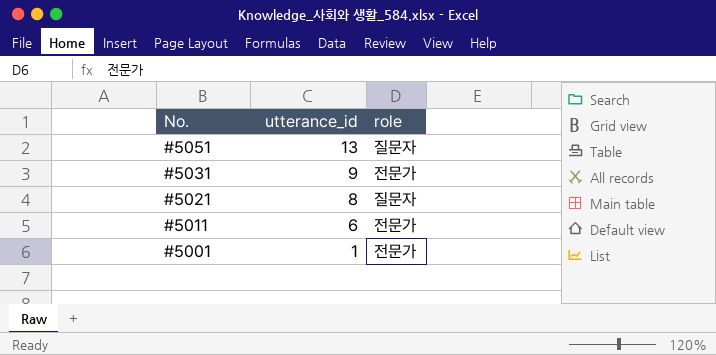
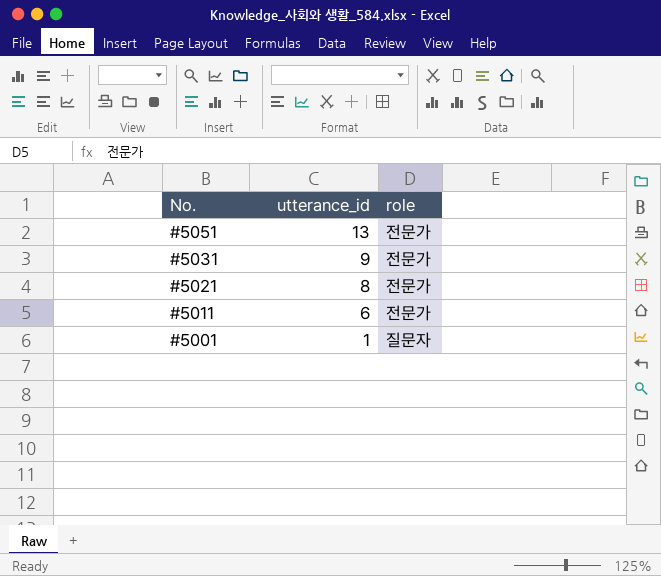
#5051 | role: 질문자 -> 전문가
#5021 | role: 질문자 -> 전문가
#5001 | role: 전문가 -> 질문자

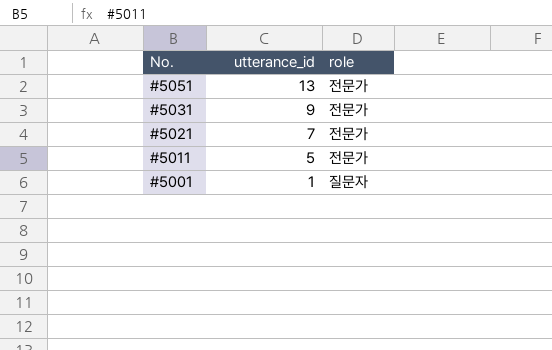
#5021 | utterance_id: 8 -> 7
#5011 | utterance_id: 6 -> 5

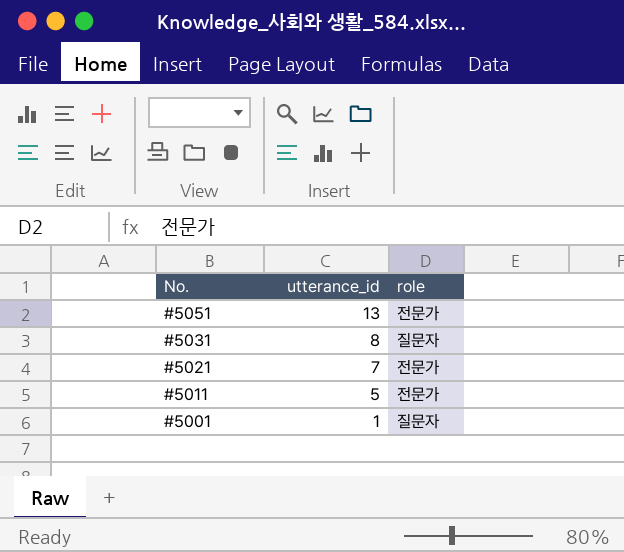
#5031 | utterance_id: 9 -> 8
#5031 | role: 전문가 -> 질문자

